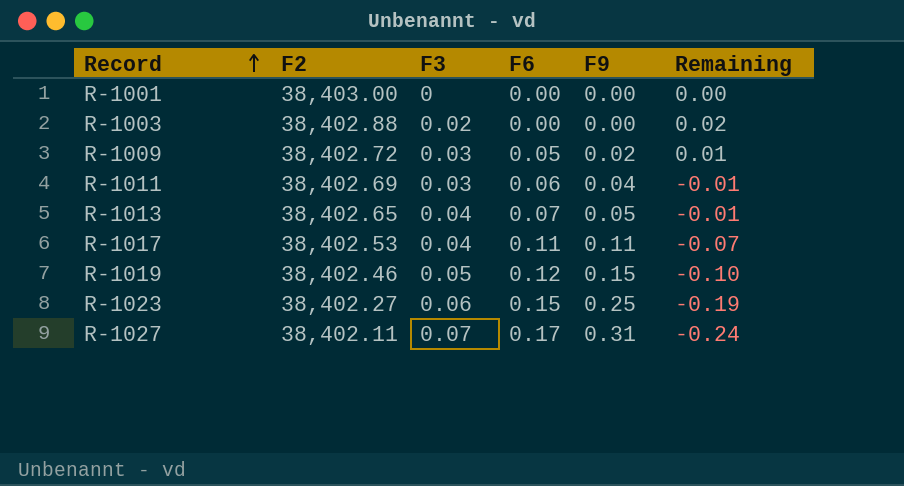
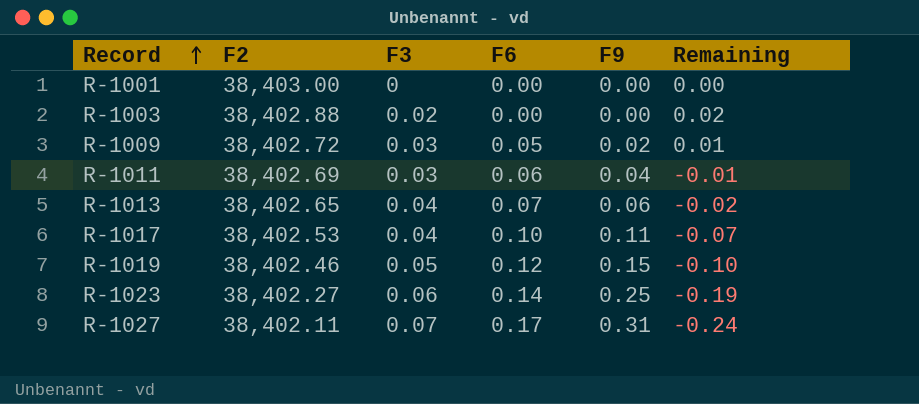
R-1013 | F9: 0.05 -> 0.06
R-1013 | Remaining: -0.01 -> -0.02
R-1017 | F6: 0.11 -> 0.10
R-1023 | F6: 0.15 -> 0.14

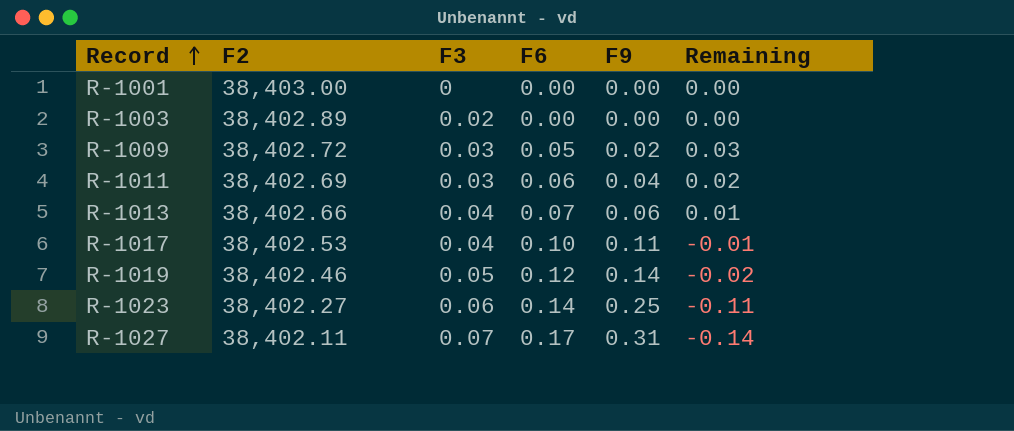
column Remaining | formula: [F3] - [F9] -> [F6] - [F9]
R-1003 | F2: 38,402.88 -> 38,402.89
R-1013 | F2: 38,402.65 -> 38,402.66
R-1019 | F9: 0.15 -> 0.14

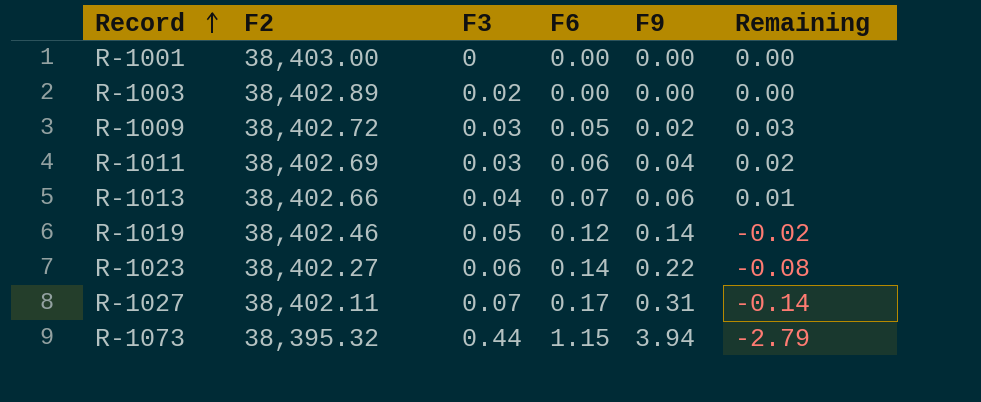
row R-1017: 38,402.53 | 0.04 | 0.10 | 0.11 | -0.01 -> none
R-1023 | F9: 0.25 -> 0.22
R-1023 | Remaining: -0.11 -> -0.08
row R-1073: none -> 38,395.32 | 0.44 | 1.15 | 3.94 | -2.79

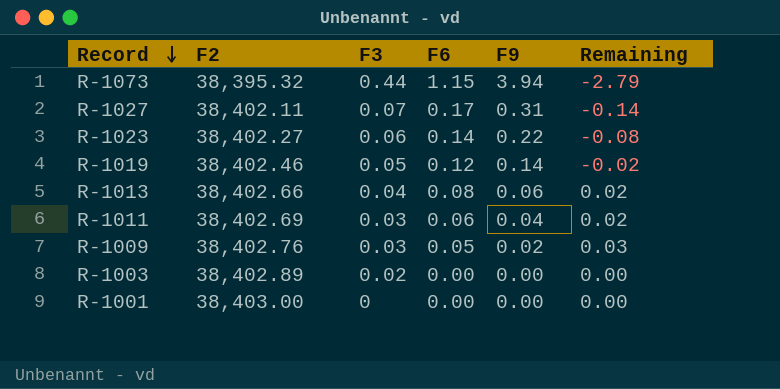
row order: Record ascending -> Record descending
R-1013 | F6: 0.07 -> 0.08
R-1013 | Remaining: 0.01 -> 0.02
R-1009 | F2: 38,402.72 -> 38,402.76

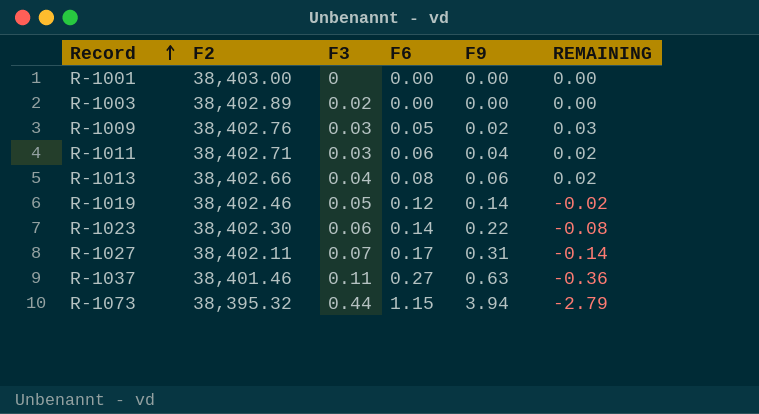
row order: Record descending -> Record ascending
column name: Remaining -> REMAINING
R-1011 | F2: 38,402.69 -> 38,402.71
R-1023 | F2: 38,402.27 -> 38,402.30
row R-1037: none -> 38,401.46 | 0.11 | 0.27 | 0.63 | -0.36

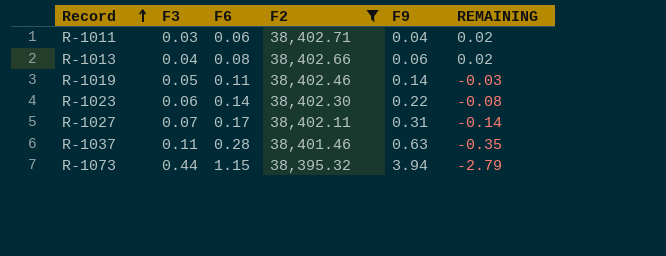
filter: none -> F2 <= 38,402.71
column F2 | position: 2 -> 4
R-1019 | F6: 0.12 -> 0.11
R-1019 | REMAINING: -0.02 -> -0.03
R-1037 | F6: 0.27 -> 0.28
R-1037 | REMAINING: -0.36 -> -0.35

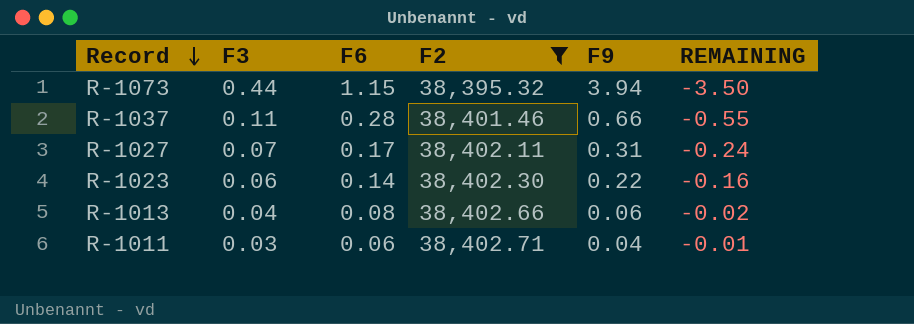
row order: Record ascending -> Record descending
column REMAINING | formula: [F6] - [F9] -> [F3] - [F9]
row R-1019: 0.05 | 0.11 | 38,402.46 | 0.14 | -0.03 -> none
R-1037 | F9: 0.63 -> 0.66

